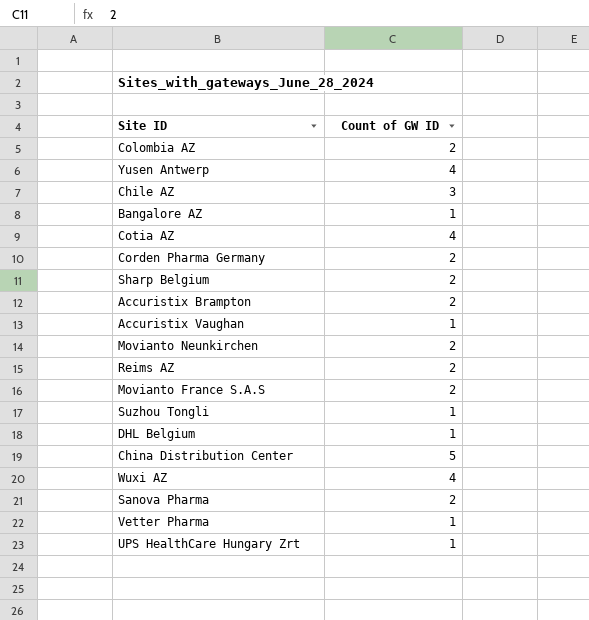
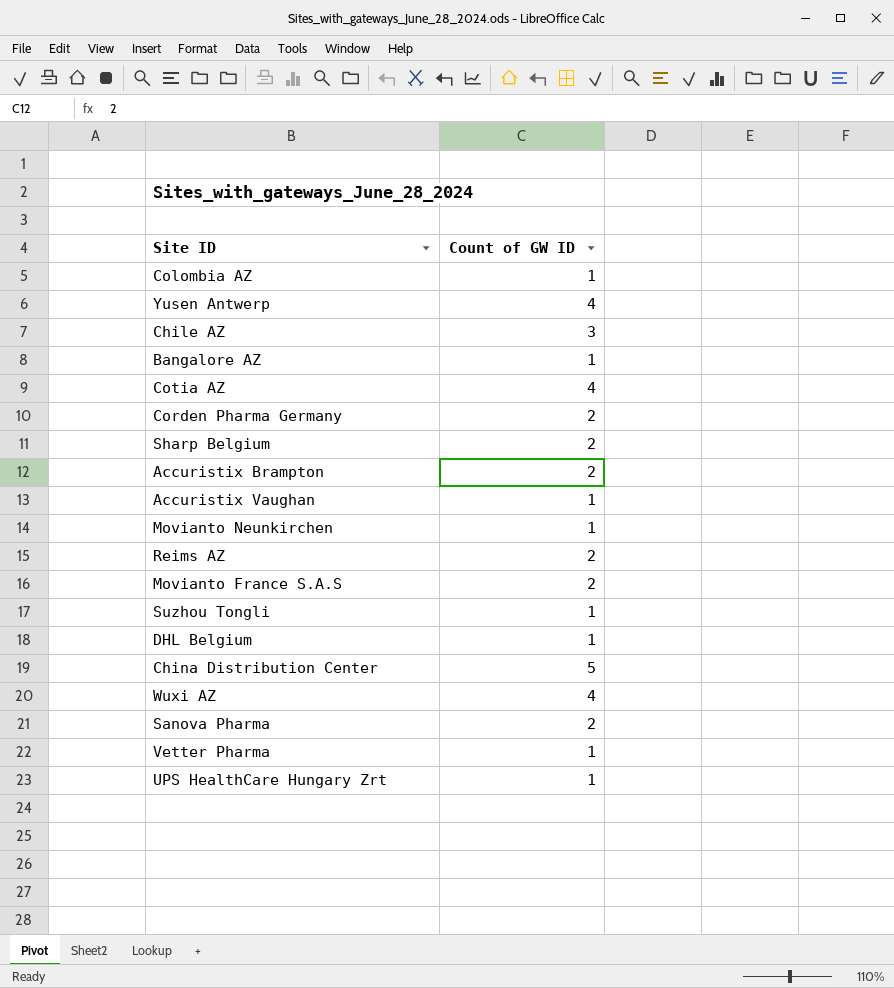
Colombia AZ | Count of GW ID: 2 -> 1
Movianto Neunkirchen | Count of GW ID: 2 -> 1

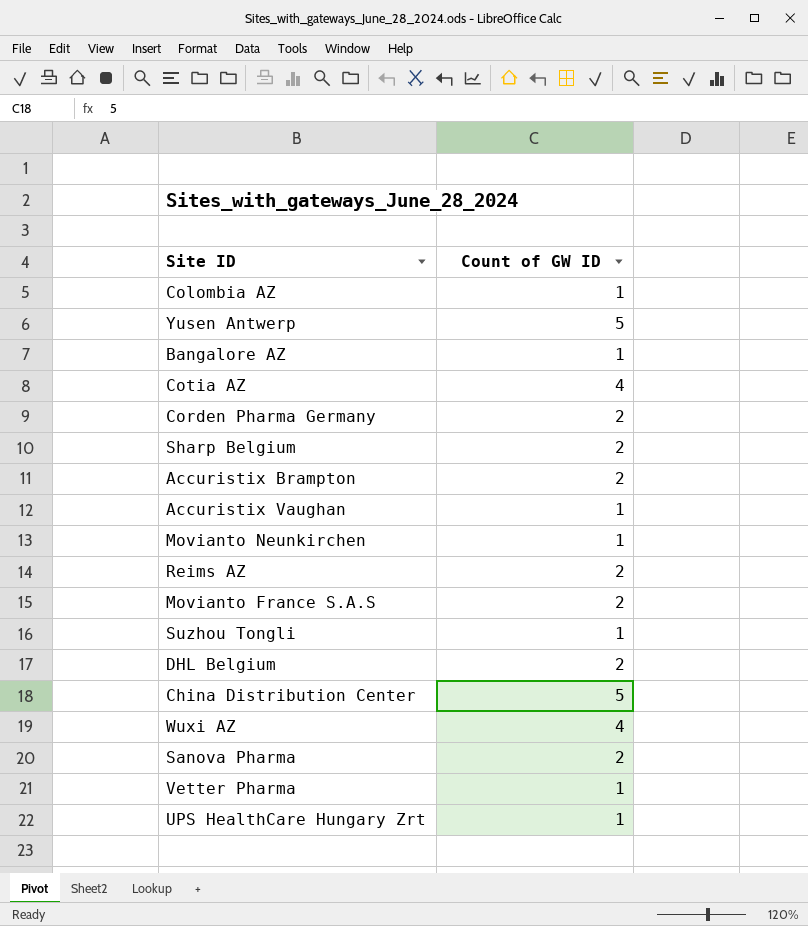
row Chile AZ: 3 -> none
Yusen Antwerp | Count of GW ID: 4 -> 5
DHL Belgium | Count of GW ID: 1 -> 2

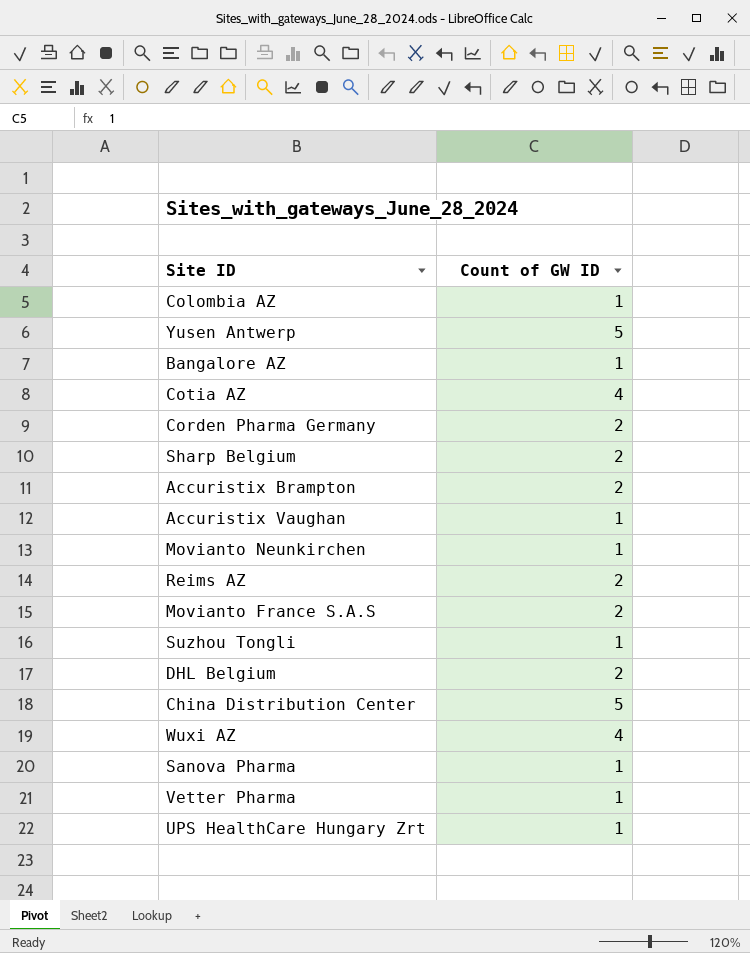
Sanova Pharma | Count of GW ID: 2 -> 1

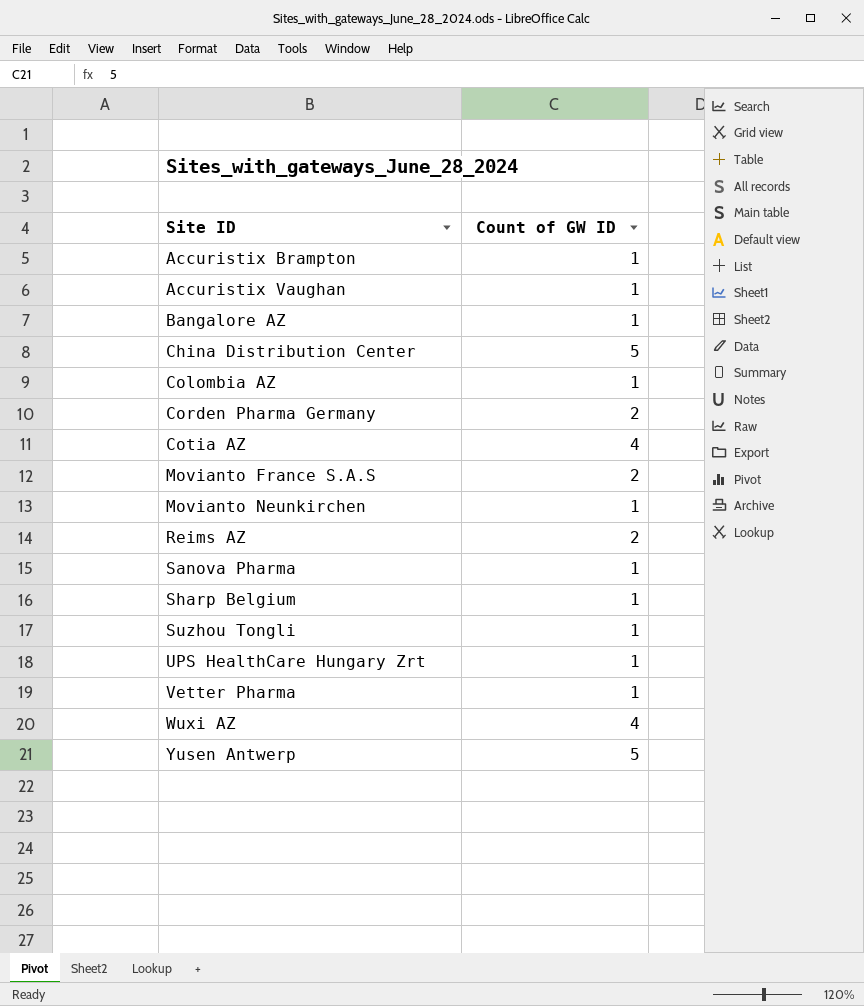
row order: none -> Site ID ascending
row DHL Belgium: 2 -> none
Accuristix Brampton | Count of GW ID: 2 -> 1
Sharp Belgium | Count of GW ID: 2 -> 1

